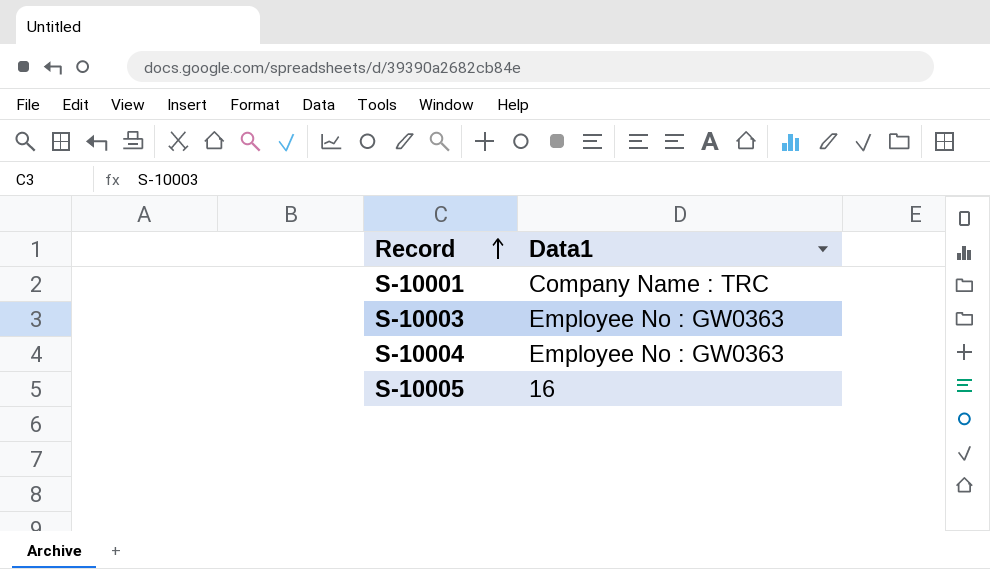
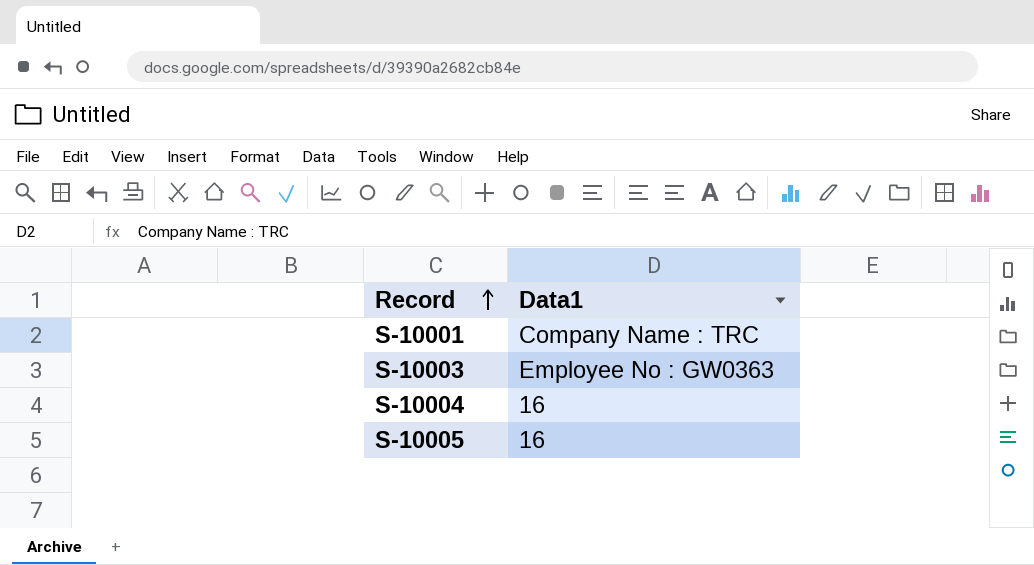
S-10004 | Data1: Employee No : GW0363 -> 16

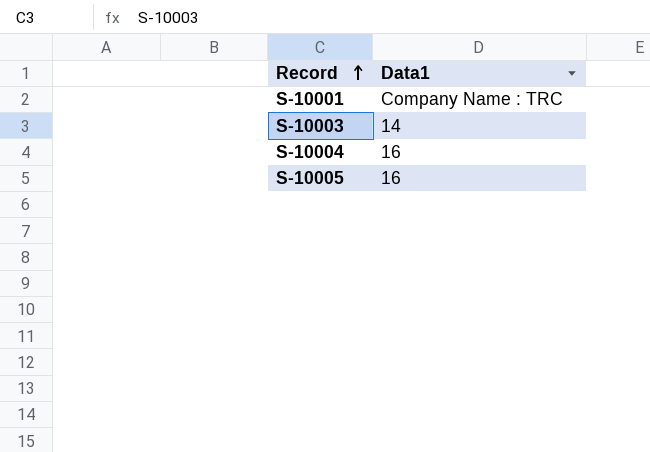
S-10003 | Data1: Employee No : GW0363 -> 14

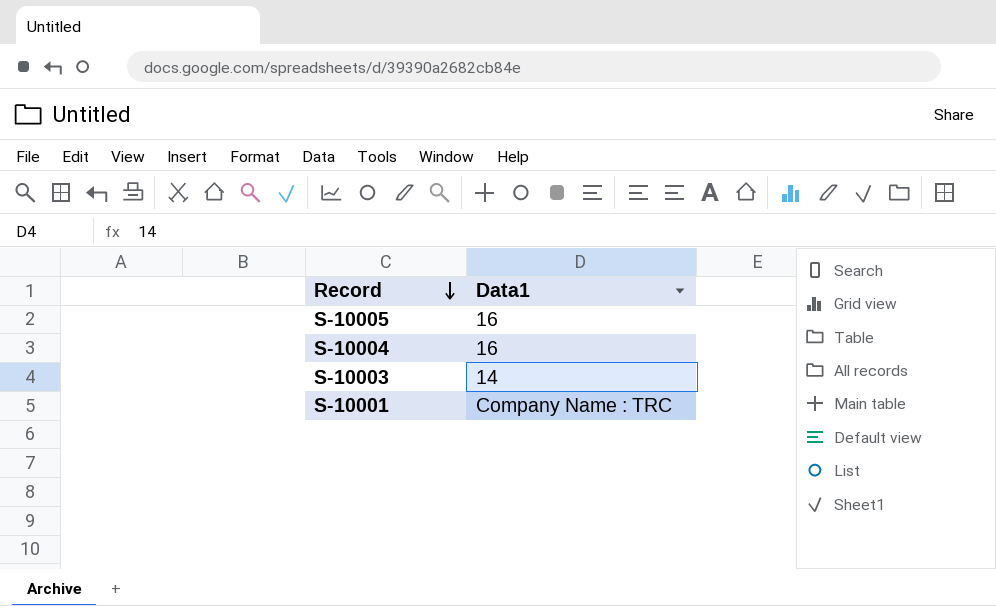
row order: Record ascending -> Record descending

